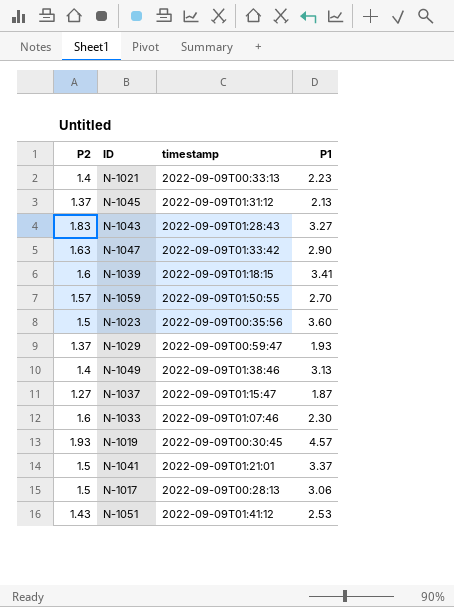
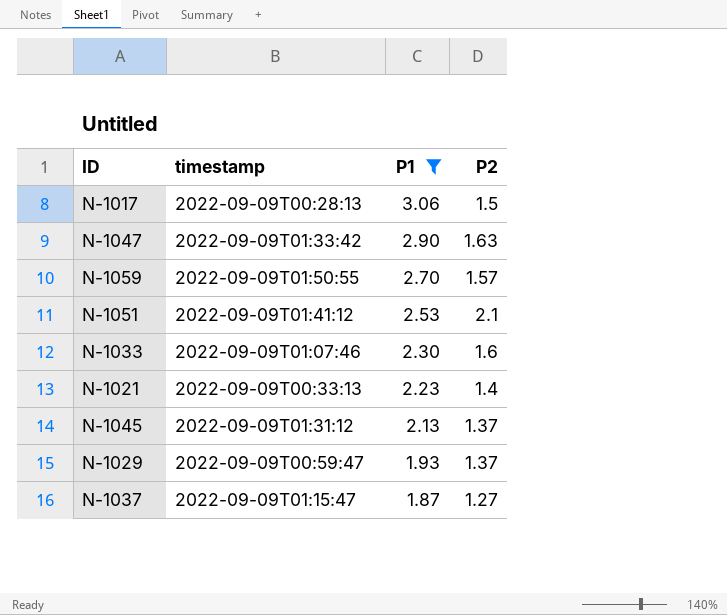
filter: none -> P1 <= 3.06
row order: none -> P1 descending
column P2 | position: 1 -> 4
N-1051 | P2: 1.43 -> 2.1

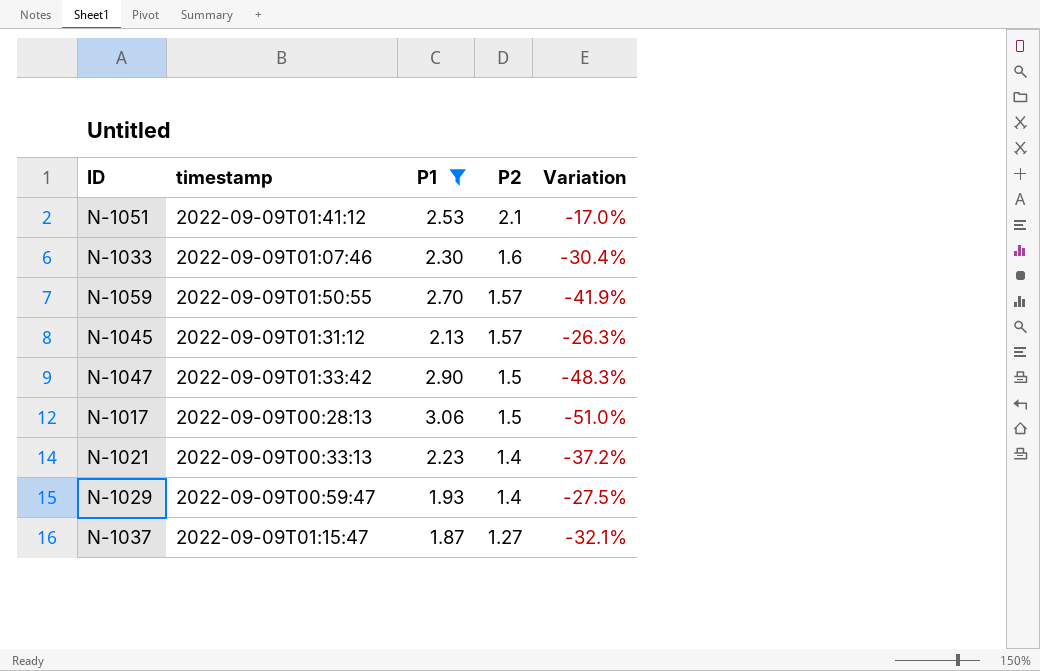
row order: P1 descending -> P2 descending
column Variation | formula: none -> ([P2] - [P1]) / [P1]
N-1045 | P2: 1.37 -> 1.57
N-1047 | P2: 1.63 -> 1.5
N-1029 | P2: 1.37 -> 1.4

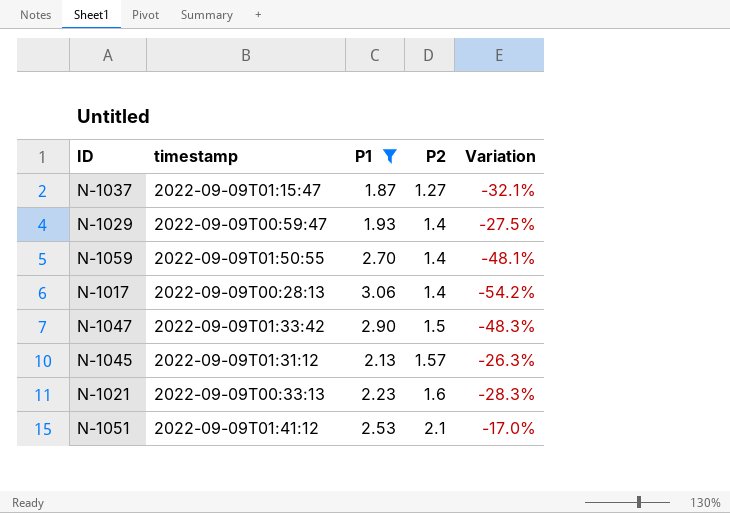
row order: P2 descending -> P2 ascending
row N-1033: 2022-09-09T01:07:46 | 2.30 | 1.6 | -30.4% -> none
N-1059 | P2: 1.57 -> 1.4
N-1059 | Variation: -41.9% -> -48.1%
N-1017 | P2: 1.5 -> 1.4
N-1017 | Variation: -51.0% -> -54.2%
N-1021 | P2: 1.4 -> 1.6
N-1021 | Variation: -37.2% -> -28.3%

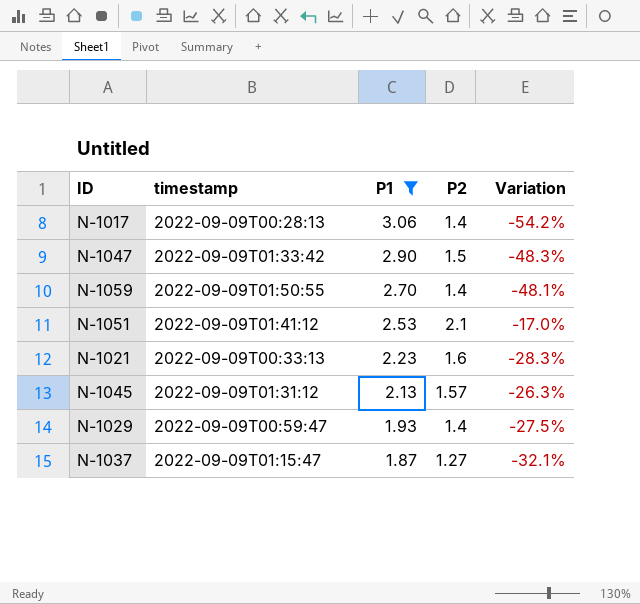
row order: P2 ascending -> P1 descending

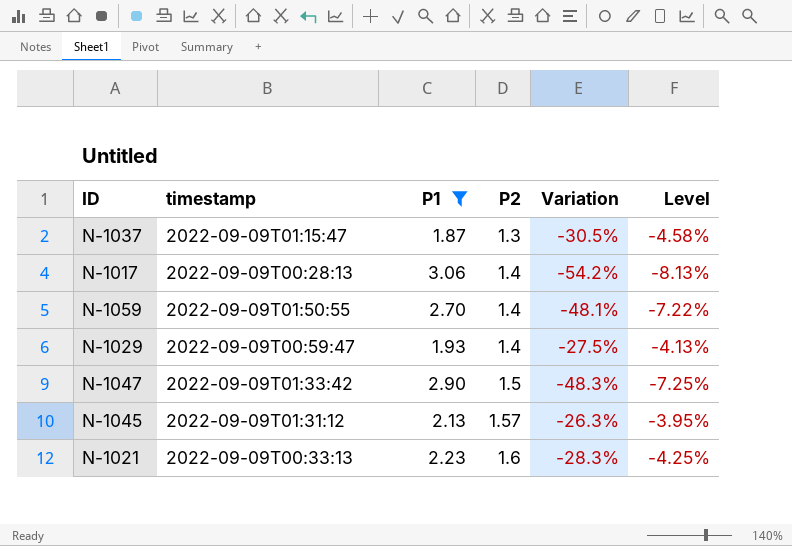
row order: P1 descending -> P2 ascending
column Level | formula: none -> [Variation] * 0.15
row N-1051: 2022-09-09T01:41:12 | 2.53 | 2.1 | -17.0% -> none
N-1037 | P2: 1.27 -> 1.3
N-1037 | Variation: -32.1% -> -30.5%

